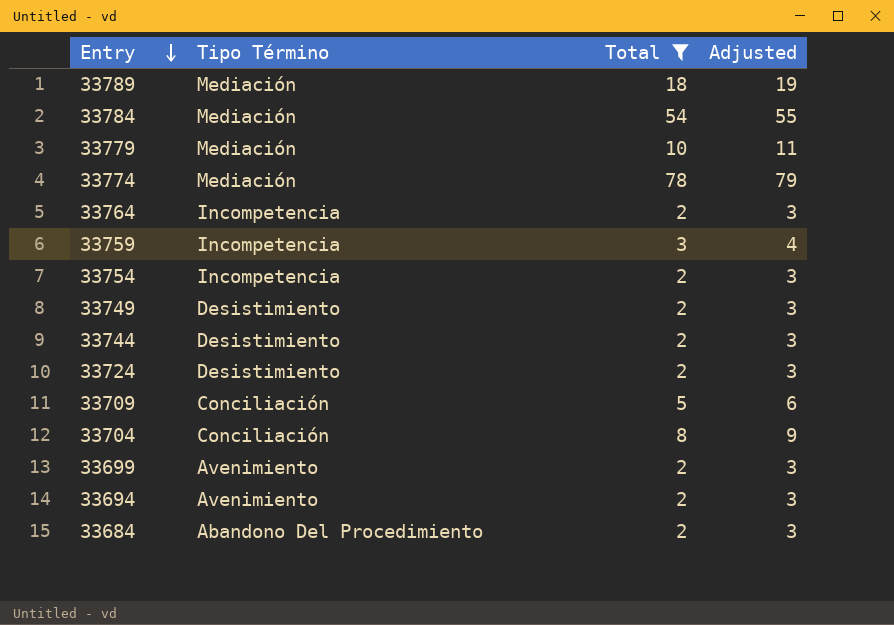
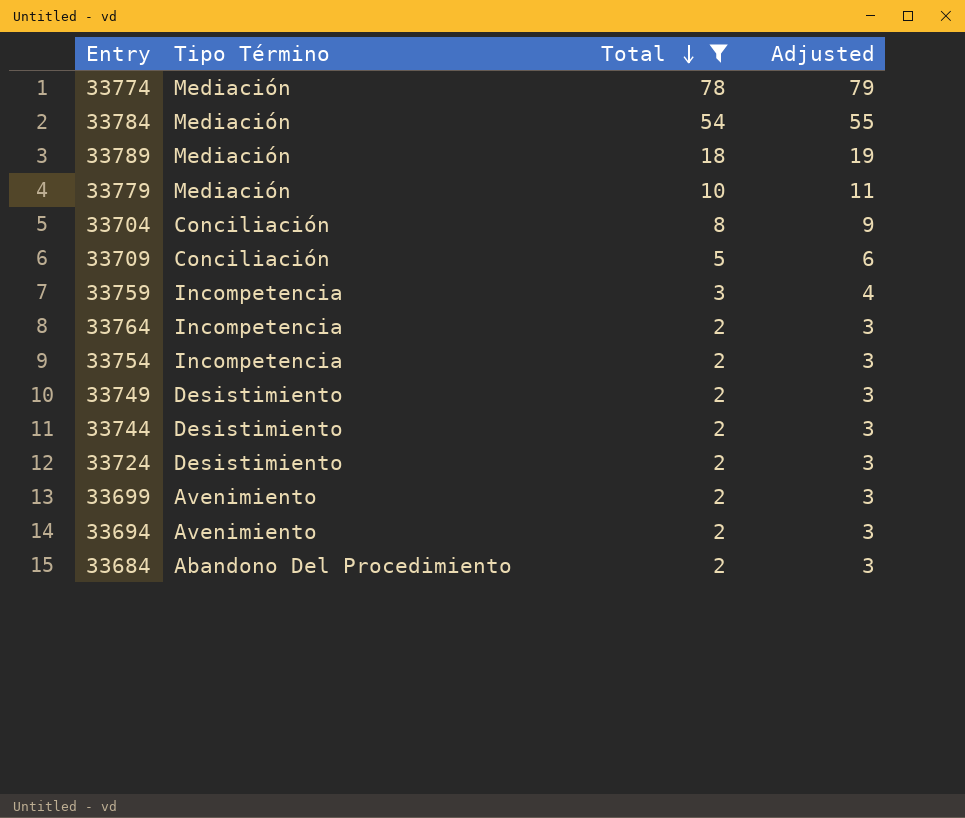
row order: Entry descending -> Total descending

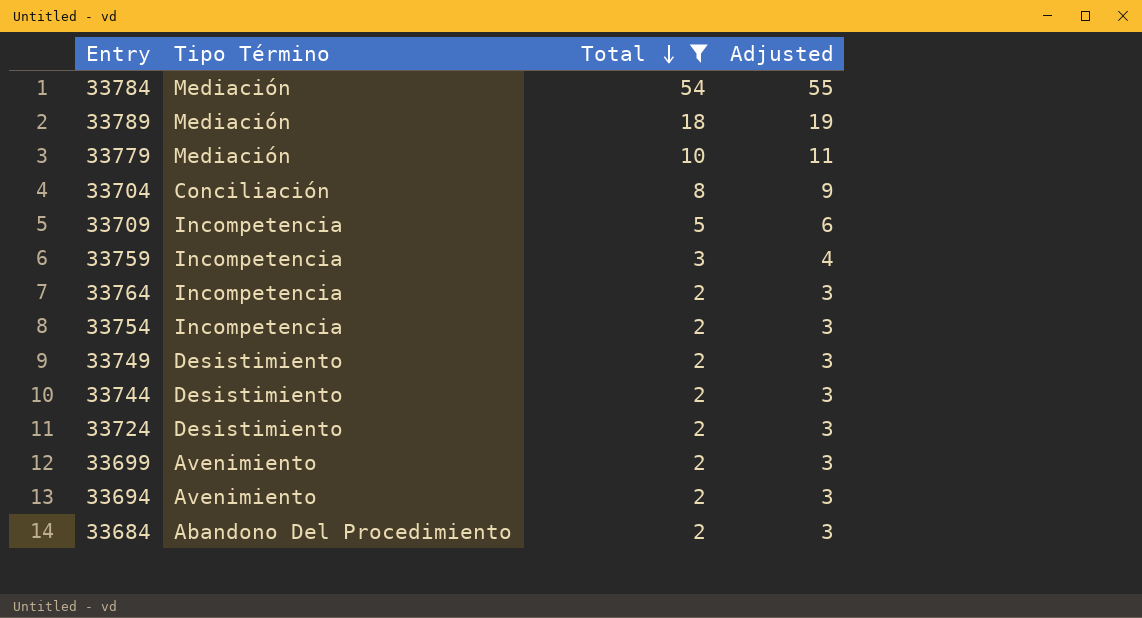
row 33774: Mediación | 78 | 79 -> none
33709 | Tipo Término: Conciliación -> Incompetencia

